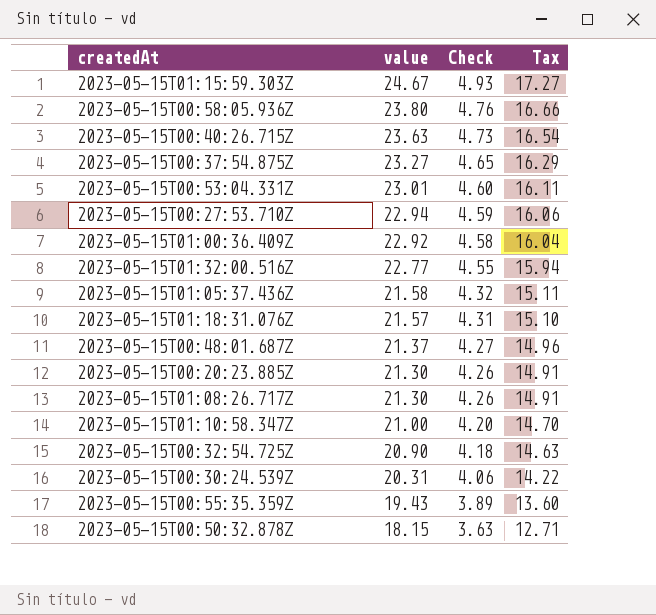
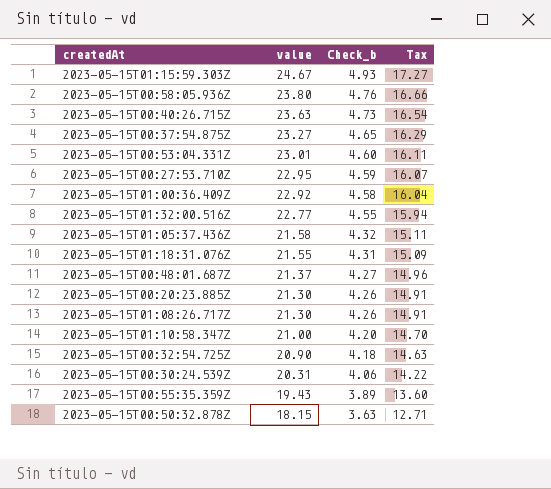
column name: Check -> Check_b
2023-05-15T00:27:53.710Z | value: 22.94 -> 22.95
2023-05-15T00:27:53.710Z | Tax: 16.06 -> 16.07
2023-05-15T01:18:31.076Z | value: 21.57 -> 21.55
2023-05-15T01:18:31.076Z | Tax: 15.10 -> 15.09

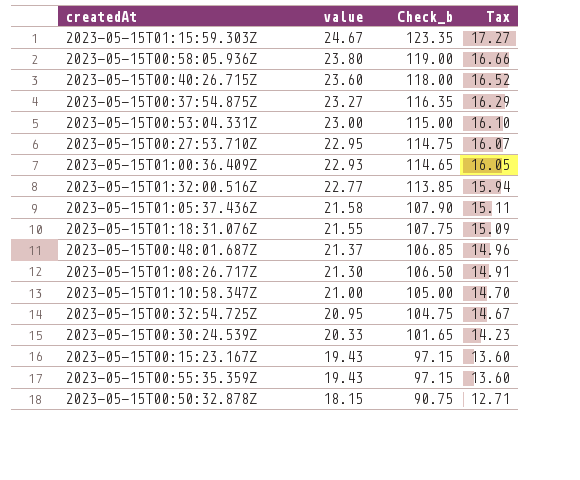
column Check_b | formula: [value] * 0.2 -> [value] * 5
row 2023-05-15T00:20:23.885Z: 21.30 | 4.26 | 14.91 -> none
2023-05-15T00:40:26.715Z | value: 23.63 -> 23.60
2023-05-15T00:40:26.715Z | Tax: 16.54 -> 16.52
2023-05-15T00:53:04.331Z | value: 23.01 -> 23.00
2023-05-15T00:53:04.331Z | Tax: 16.11 -> 16.10
2023-05-15T01:00:36.409Z | value: 22.92 -> 22.93
2023-05-15T01:00:36.409Z | Tax: 16.04 -> 16.05
2023-05-15T00:32:54.725Z | value: 20.90 -> 20.95
2023-05-15T00:32:54.725Z | Tax: 14.63 -> 14.67
2023-05-15T00:30:24.539Z | value: 20.31 -> 20.33
2023-05-15T00:30:24.539Z | Tax: 14.22 -> 14.23
row 2023-05-15T00:15:23.167Z: none -> 19.43 | 97.15 | 13.60

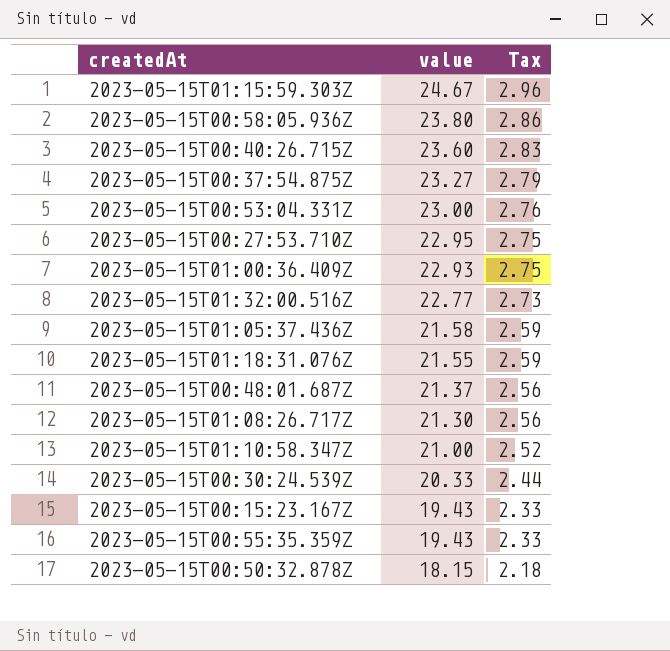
column Check_b | formula: [value] * 5 -> none
column Tax | formula: [value] * 0.7 -> [value] * 0.12
row 2023-05-15T00:32:54.725Z: 20.95 | 104.75 | 14.67 -> none

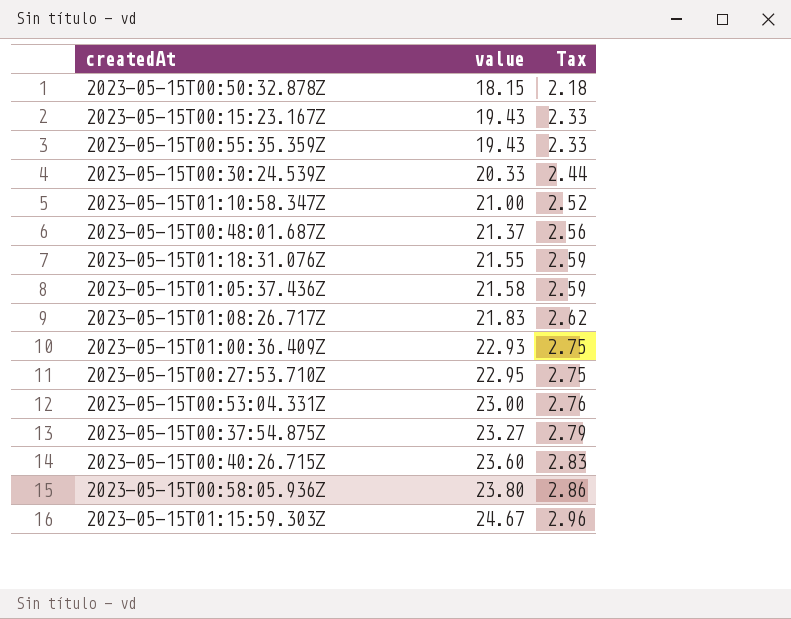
row order: value descending -> value ascending
row 2023-05-15T01:32:00.516Z: 22.77 | 2.73 -> none
2023-05-15T01:08:26.717Z | value: 21.30 -> 21.83
2023-05-15T01:08:26.717Z | Tax: 2.56 -> 2.62

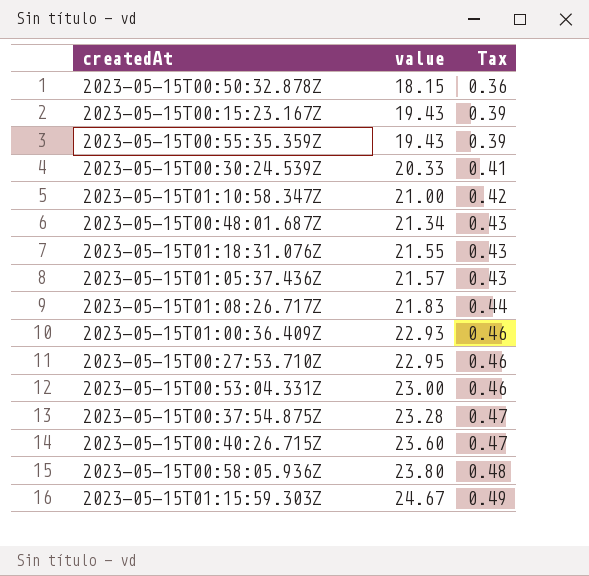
column Tax | formula: [value] * 0.12 -> [value] * 0.02
2023-05-15T00:48:01.687Z | value: 21.37 -> 21.34
2023-05-15T01:05:37.436Z | value: 21.58 -> 21.57
2023-05-15T00:37:54.875Z | value: 23.27 -> 23.28

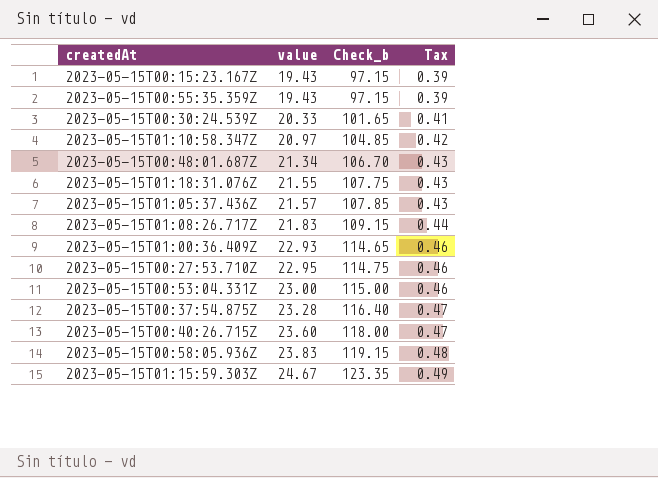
column Check_b | formula: none -> [value] * 5
row 2023-05-15T00:50:32.878Z: 18.15 | 0.36 -> none
2023-05-15T01:10:58.347Z | value: 21.00 -> 20.97
2023-05-15T00:58:05.936Z | value: 23.80 -> 23.83

